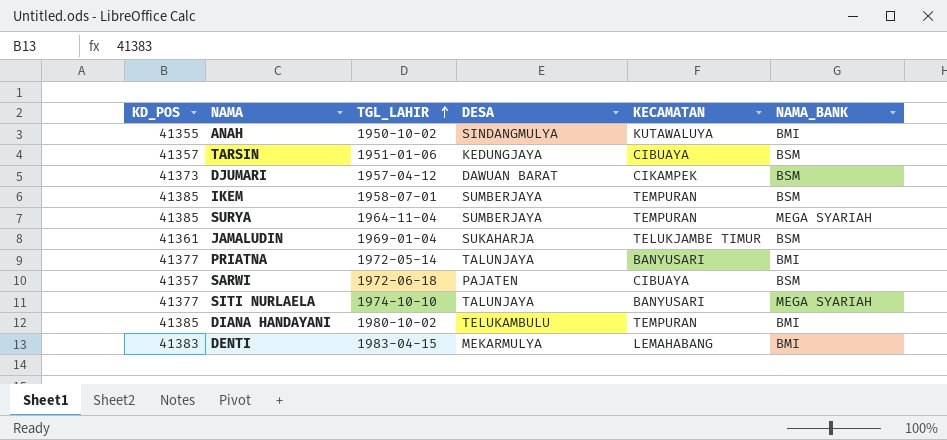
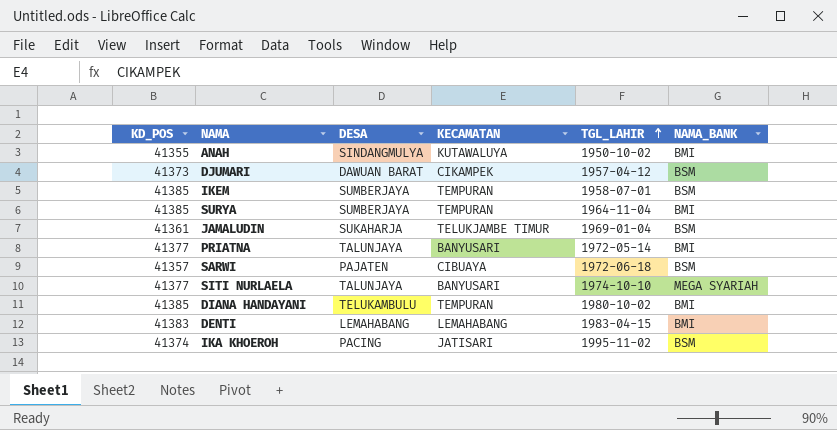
column TGL_LAHIR | position: 3 -> 5
row TARSIN: 41357 | 1951-01-06 | KEDUNGJAYA | CIBUAYA | BSM -> none
SURYA | NAMA_BANK: MEGA SYARIAH -> BMI
DENTI | DESA: MEKARMULYA -> LEMAHABANG
row IKA KHOEROH: none -> 41374 | PACING | JATISARI | 1995-11-02 | BSM

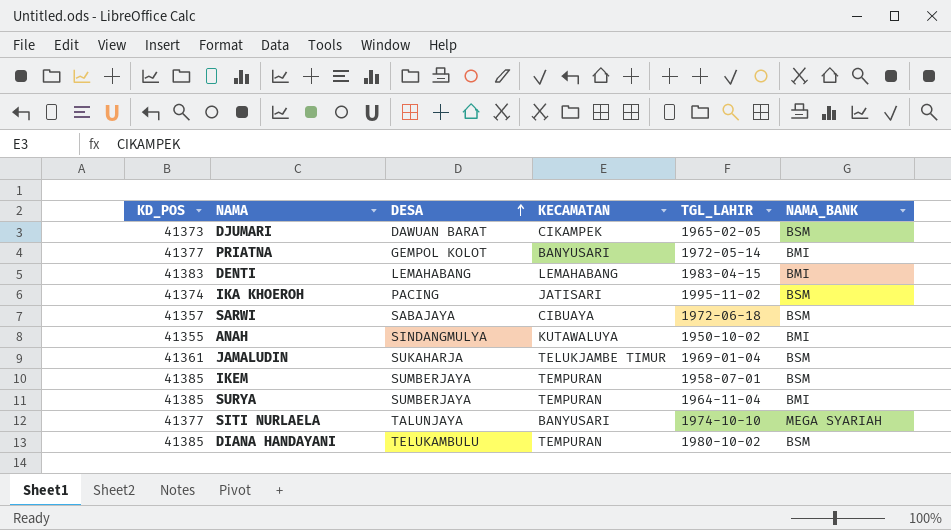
row order: TGL_LAHIR ascending -> DESA ascending
DJUMARI | TGL_LAHIR: 1957-04-12 -> 1965-02-05
PRIATNA | DESA: TALUNJAYA -> GEMPOL KOLOT
SARWI | DESA: PAJATEN -> SABAJAYA
DIANA HANDAYANI | NAMA_BANK: BMI -> BSM

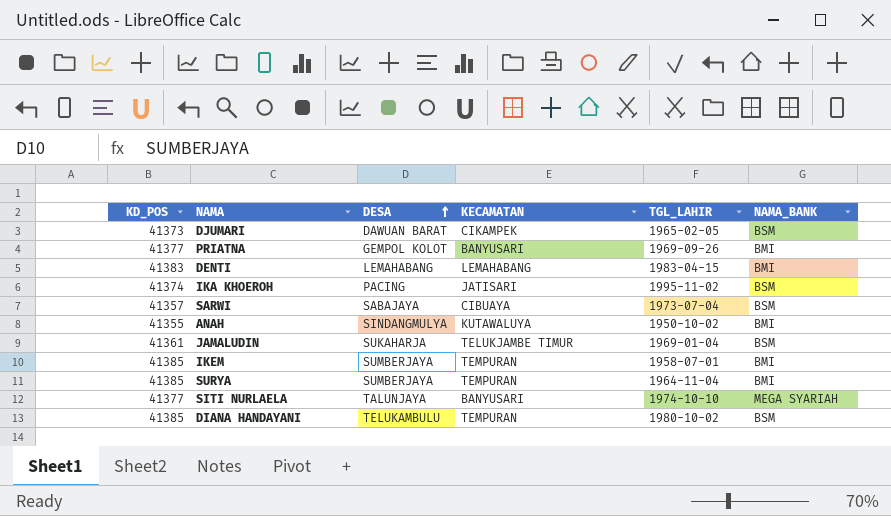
PRIATNA | TGL_LAHIR: 1972-05-14 -> 1969-09-26
SARWI | TGL_LAHIR: 1972-06-18 -> 1973-07-04
IKEM | NAMA_BANK: BSM -> BMI

